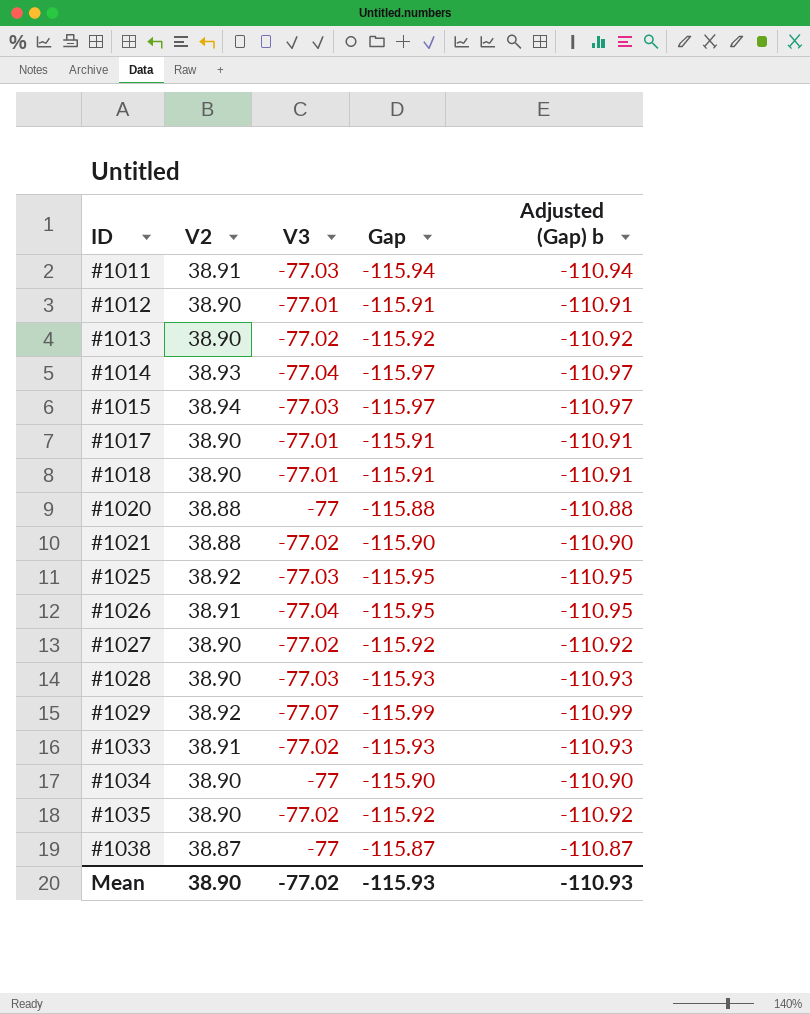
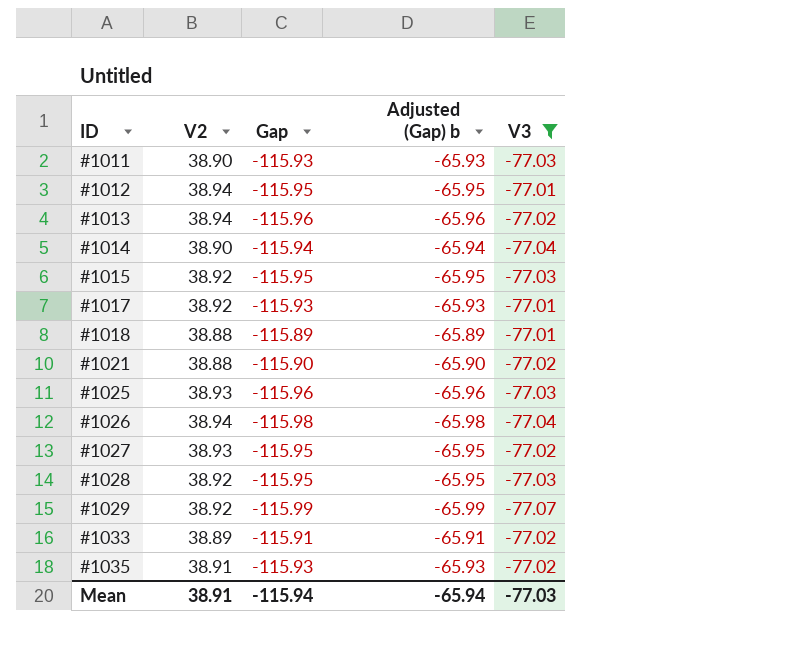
filter: none -> V3 != -77
column Adjusted (Gap) b | formula: [Gap] + 5 -> [Gap] + 50
column V3 | position: 3 -> 5
#1011 | V2: 38.91 -> 38.90
#1011 | Gap: -115.94 -> -115.93
#1012 | V2: 38.90 -> 38.94
#1012 | Gap: -115.91 -> -115.95
#1013 | V2: 38.90 -> 38.94
#1013 | Gap: -115.92 -> -115.96
#1014 | V2: 38.93 -> 38.90
#1014 | Gap: -115.97 -> -115.94
#1015 | V2: 38.94 -> 38.92
#1015 | Gap: -115.97 -> -115.95
#1017 | V2: 38.90 -> 38.92
#1017 | Gap: -115.91 -> -115.93
#1018 | V2: 38.90 -> 38.88
#1018 | Gap: -115.91 -> -115.89
#1025 | V2: 38.92 -> 38.93
#1025 | Gap: -115.95 -> -115.96
#1026 | V2: 38.91 -> 38.94
#1026 | Gap: -115.95 -> -115.98
#1027 | V2: 38.90 -> 38.93
#1027 | Gap: -115.92 -> -115.95
#1028 | V2: 38.90 -> 38.92
#1028 | Gap: -115.93 -> -115.95
#1033 | V2: 38.91 -> 38.89
#1033 | Gap: -115.93 -> -115.91
#1035 | V2: 38.90 -> 38.91
#1035 | Gap: -115.92 -> -115.93
Mean | V2: 38.90 -> 38.91
Mean | Gap: -115.93 -> -115.94
Mean | Adjusted (Gap) b: -110.93 -> -65.94
Mean | V3: -77.02 -> -77.03

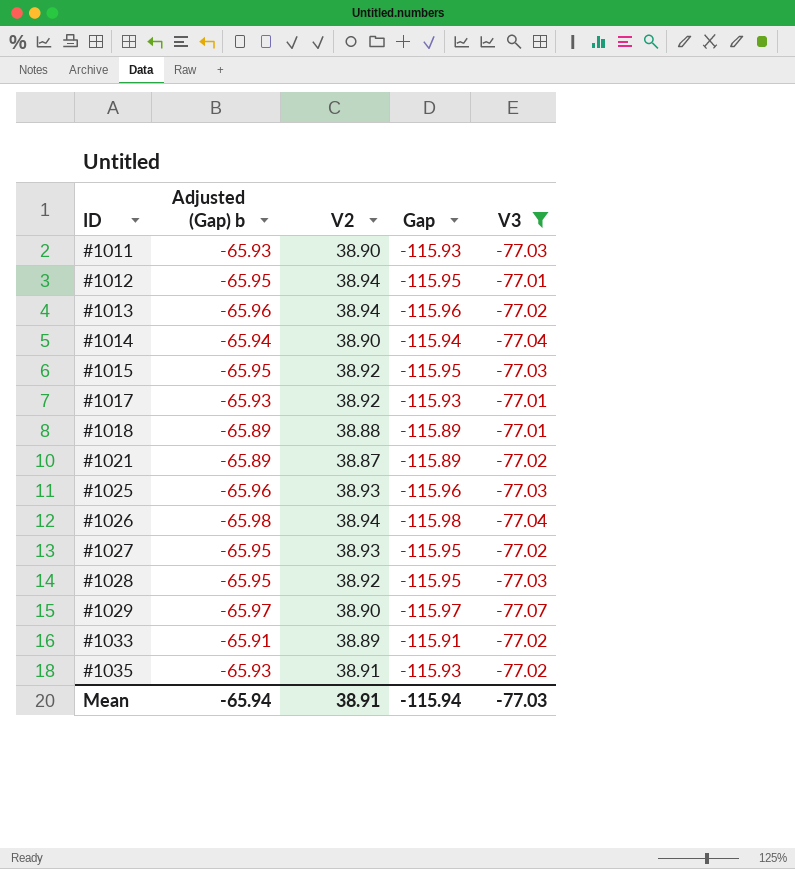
column Adjusted (Gap) b | position: 4 -> 2
#1021 | Adjusted (Gap) b: -65.90 -> -65.89
#1021 | V2: 38.88 -> 38.87
#1021 | Gap: -115.90 -> -115.89
#1029 | Adjusted (Gap) b: -65.99 -> -65.97
#1029 | V2: 38.92 -> 38.90
#1029 | Gap: -115.99 -> -115.97

